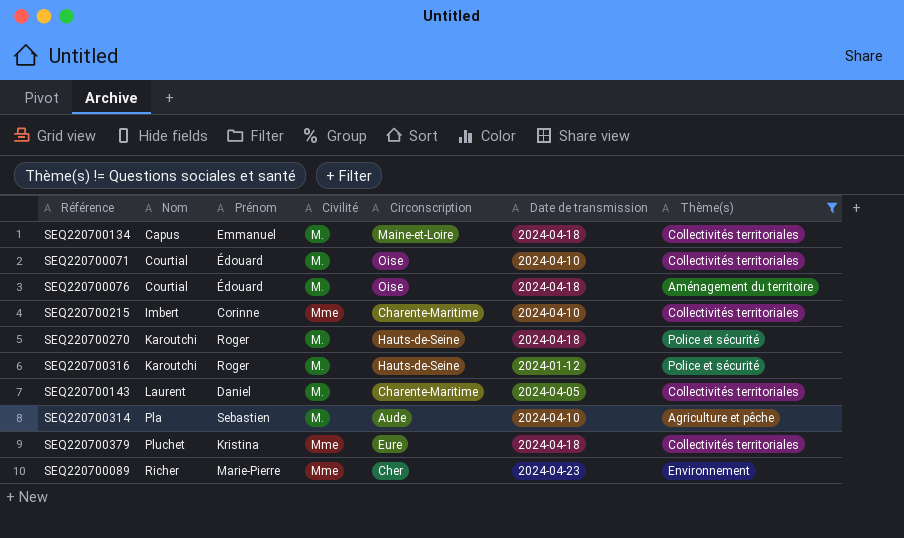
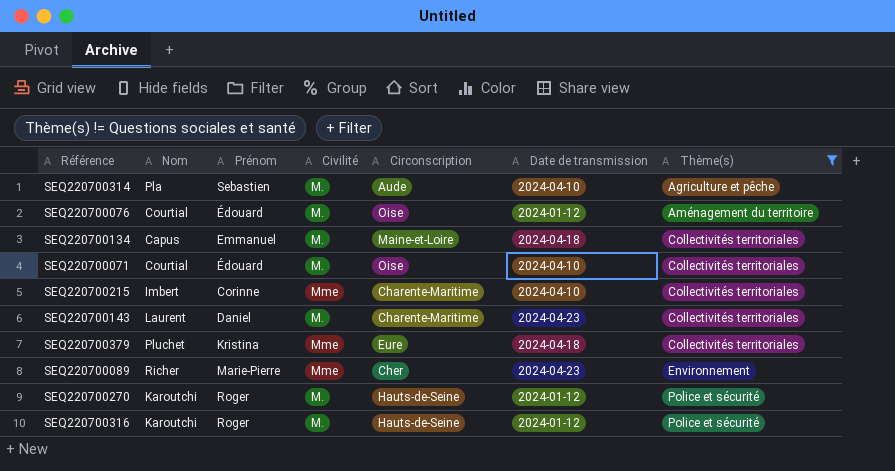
row order: Nom ascending -> Thème(s) ascending
SEQ220700076 | Date de transmission: 2024-04-18 -> 2024-01-12
SEQ220700143 | Date de transmission: 2024-04-05 -> 2024-04-23
SEQ220700270 | Date de transmission: 2024-04-18 -> 2024-01-12

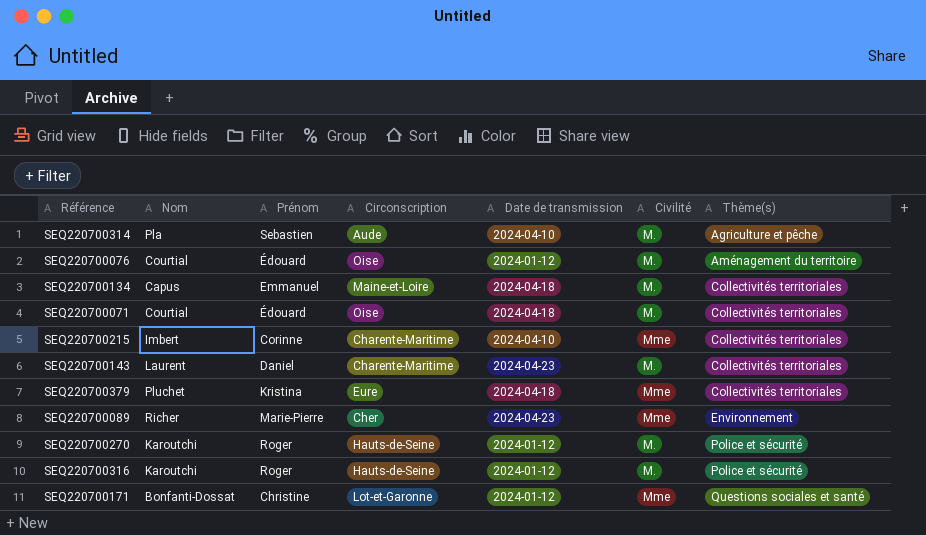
filter: Thème(s) != Questions sociales et santé -> none
column Civilité | position: 4 -> 6
SEQ220700071 | Date de transmission: 2024-04-10 -> 2024-04-18

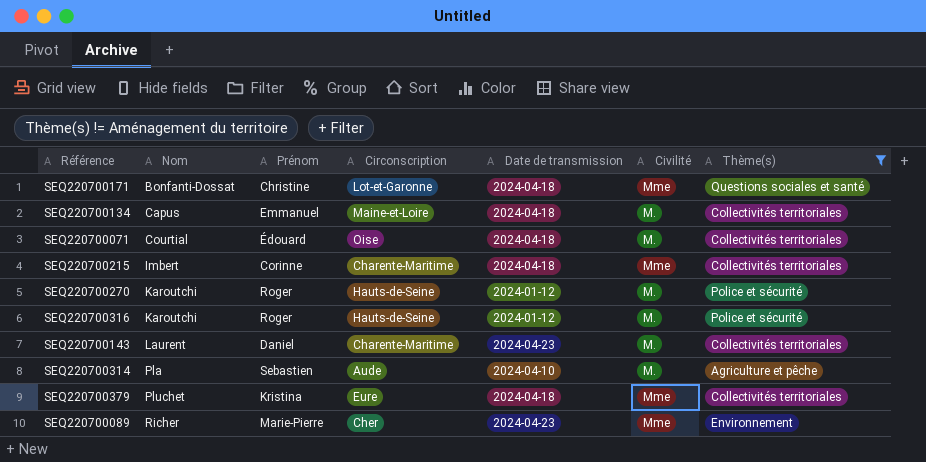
filter: none -> Thème(s) != Aménagement du territoire
row order: Thème(s) ascending -> Nom ascending
SEQ220700171 | Date de transmission: 2024-01-12 -> 2024-04-18
SEQ220700215 | Date de transmission: 2024-04-10 -> 2024-04-18

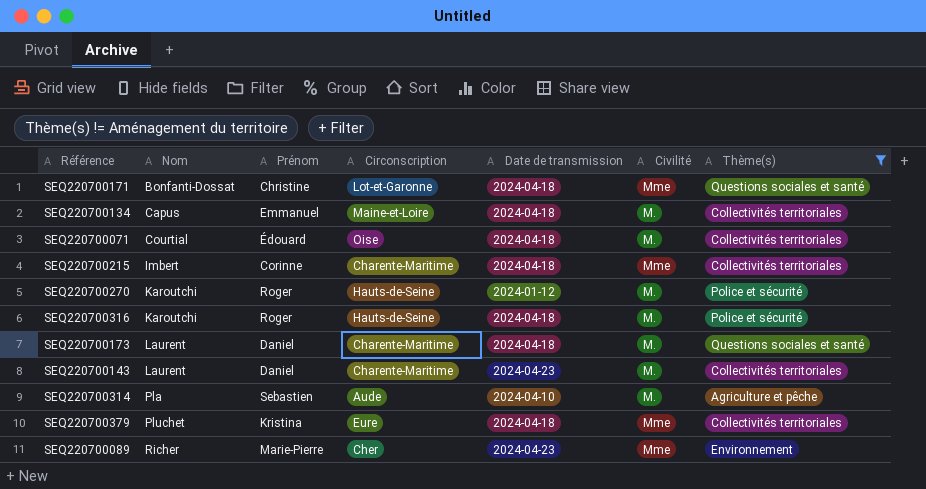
SEQ220700316 | Date de transmission: 2024-01-12 -> 2024-04-18
row SEQ220700173: none -> Laurent | Daniel | Charente-Maritime | 2024-04-18 | M. | Questions sociales et santé

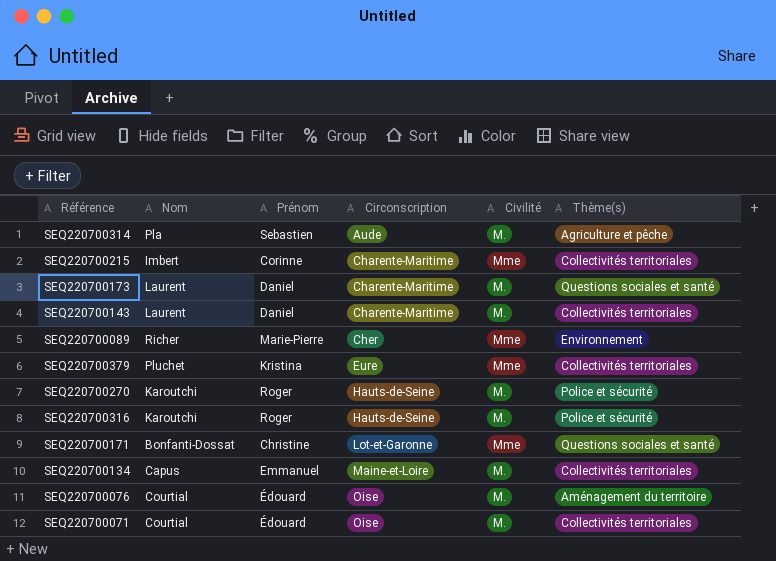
filter: Thème(s) != Aménagement du territoire -> none
row order: Nom ascending -> Circonscription ascending
column Date de transmission | position: 5 -> none

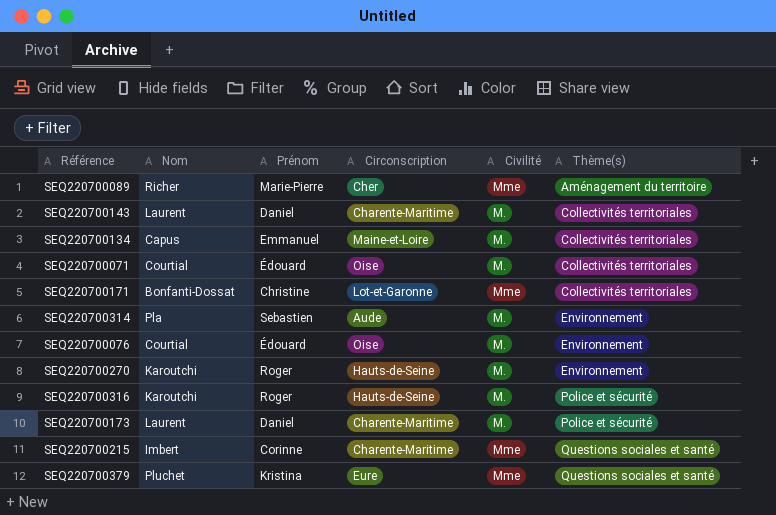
row order: Circonscription ascending -> Thème(s) ascending
SEQ220700089 | Thème(s): Environnement -> Aménagement du territoire
SEQ220700171 | Thème(s): Questions sociales et santé -> Collectivités territoriales
SEQ220700314 | Thème(s): Agriculture et pêche -> Environnement
SEQ220700076 | Thème(s): Aménagement du territoire -> Environnement
SEQ220700270 | Thème(s): Police et sécurité -> Environnement
SEQ220700173 | Thème(s): Questions sociales et santé -> Police et sécurité
SEQ220700215 | Thème(s): Collectivités territoriales -> Questions sociales et santé
SEQ220700379 | Thème(s): Collectivités territoriales -> Questions sociales et santé

